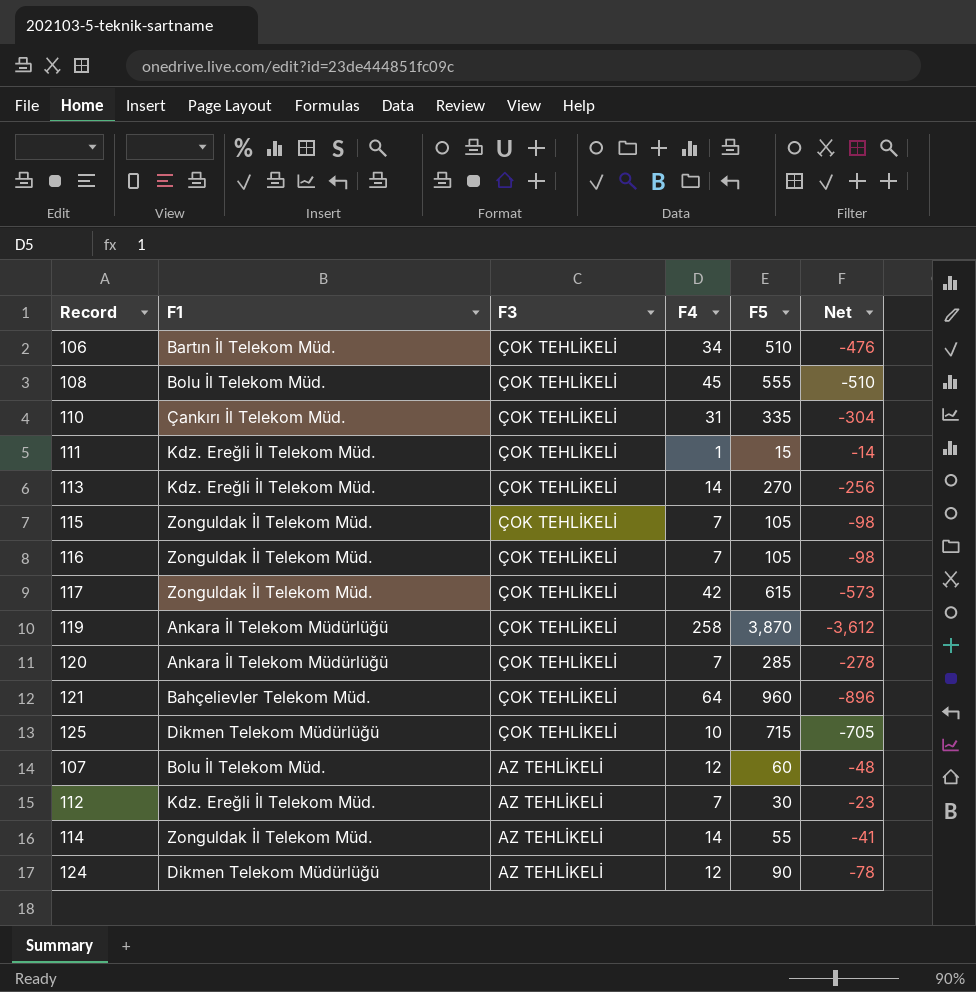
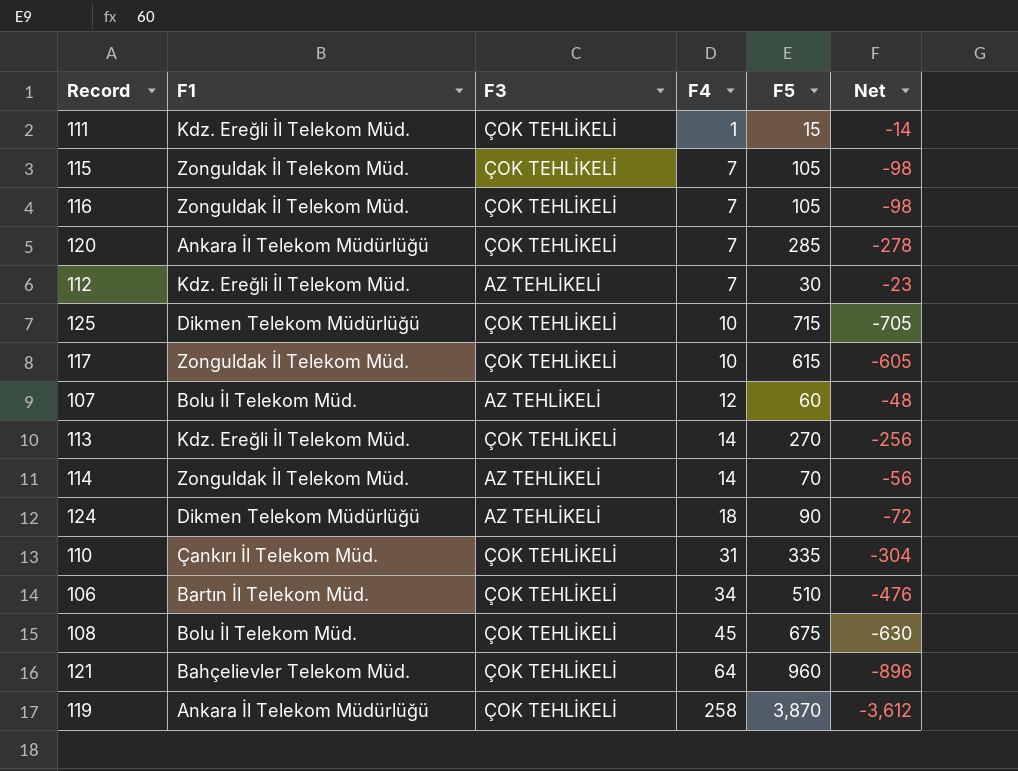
row order: F3 descending -> F4 ascending
117 | F4: 42 -> 10
117 | Net: -573 -> -605
114 | F5: 55 -> 70
114 | Net: -41 -> -56
124 | F4: 12 -> 18
124 | Net: -78 -> -72
108 | F5: 555 -> 675
108 | Net: -510 -> -630

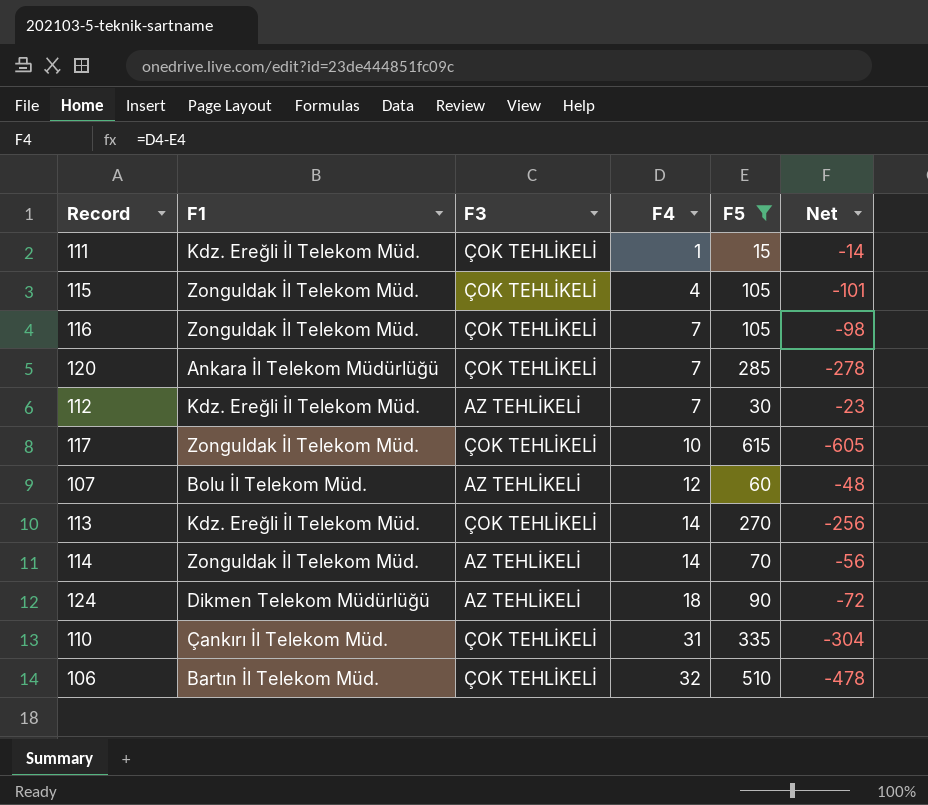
filter: none -> F5 <= 615
115 | F4: 7 -> 4
115 | Net: -98 -> -101
106 | F4: 34 -> 32
106 | Net: -476 -> -478

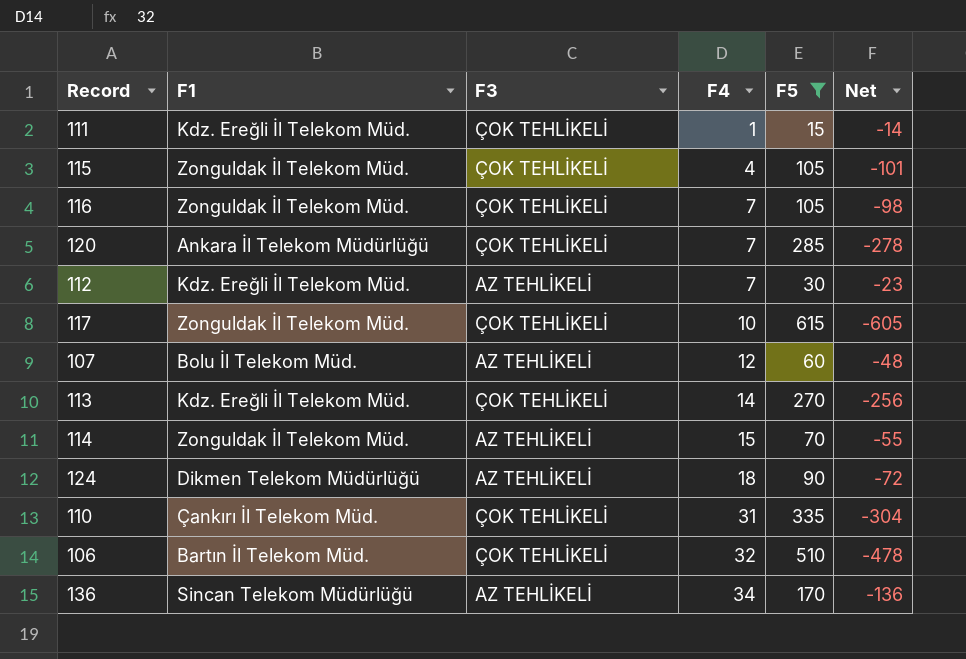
114 | F4: 14 -> 15
114 | Net: -56 -> -55
row 136: none -> Sincan Telekom Müdürlüğü | AZ TEHLİKELİ | 34 | 170 | -136

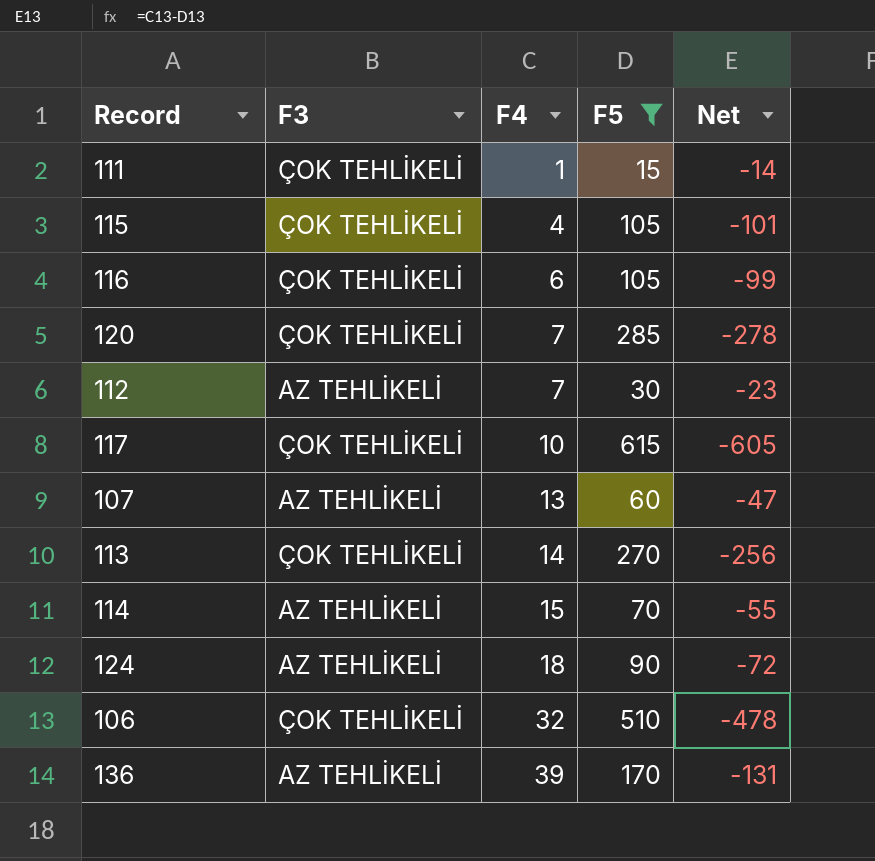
column F1 | position: 2 -> none
row 110: Çankırı İl Telekom Müd. | ÇOK TEHLİKELİ | 31 | 335 | -304 -> none
116 | F4: 7 -> 6
116 | Net: -98 -> -99
107 | F4: 12 -> 13
107 | Net: -48 -> -47
136 | F4: 34 -> 39
136 | Net: -136 -> -131

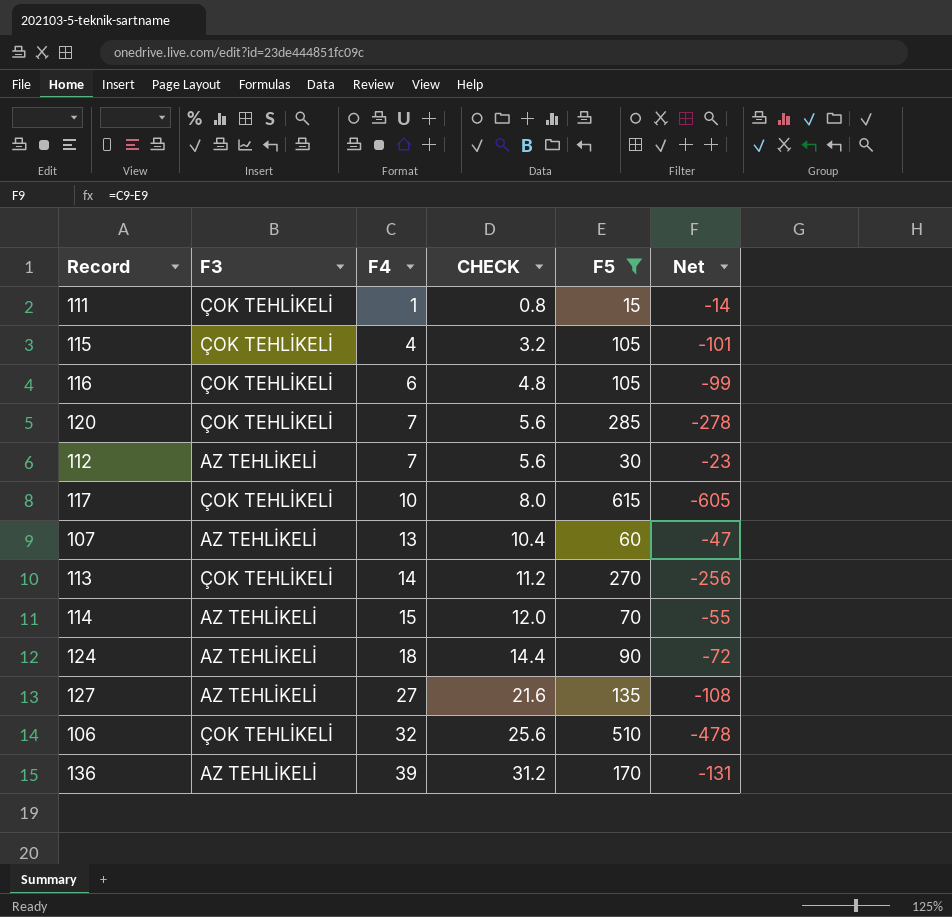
column CHECK | formula: none -> [F4] * 0.8
row 127: none -> AZ TEHLİKELİ | 27 | 21.6 | 135 | -108

